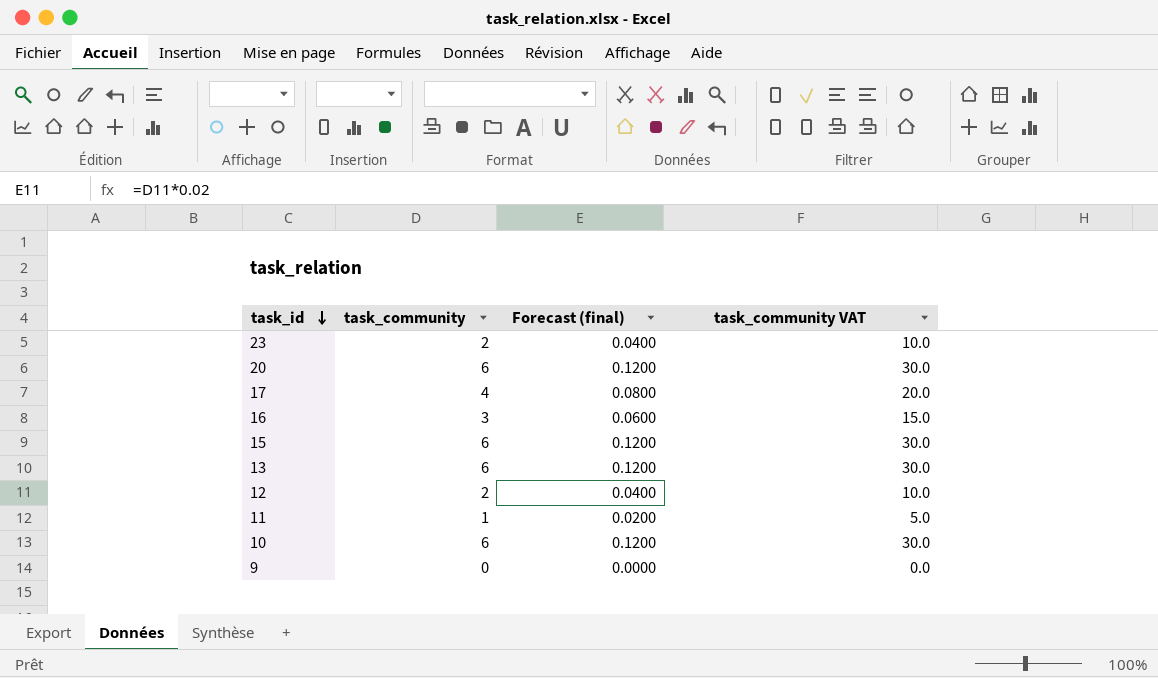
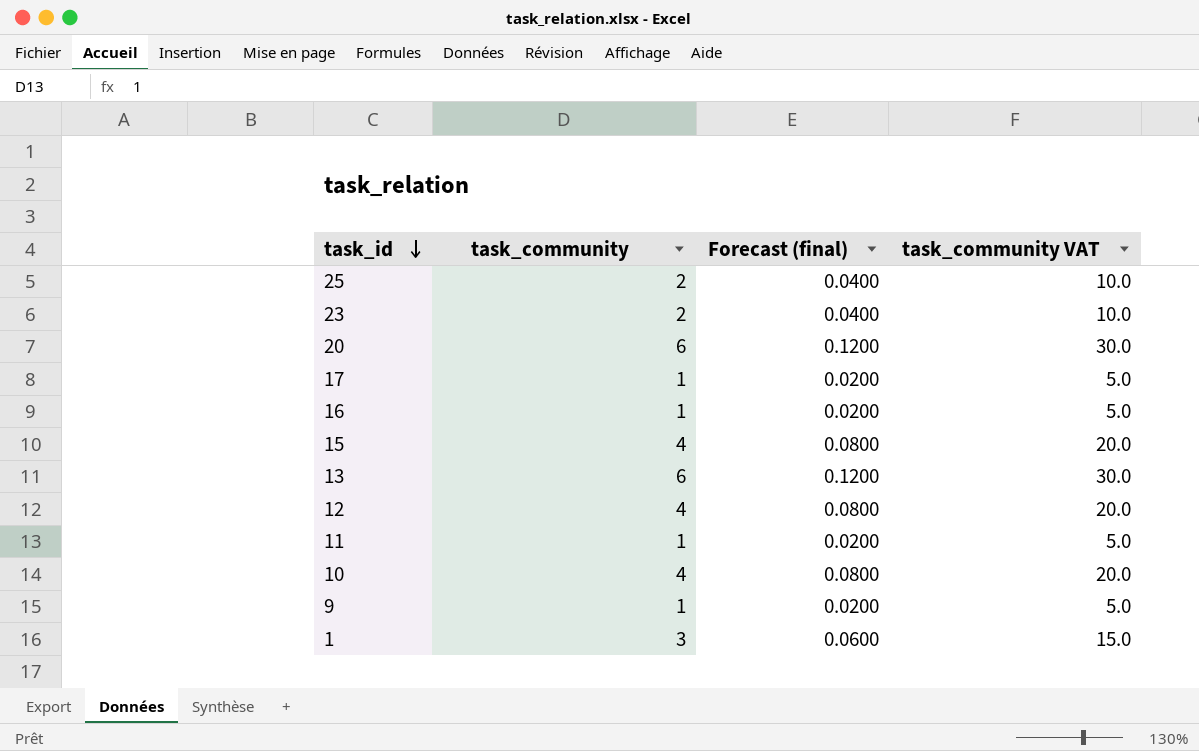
row 25: none -> 2 | 0.0400 | 10.0
17 | task_community: 4 -> 1
17 | Forecast (final): 0.0800 -> 0.0200
17 | task_community VAT: 20.0 -> 5.0
16 | task_community: 3 -> 1
16 | Forecast (final): 0.0600 -> 0.0200
16 | task_community VAT: 15.0 -> 5.0
15 | task_community: 6 -> 4
15 | Forecast (final): 0.1200 -> 0.0800
15 | task_community VAT: 30.0 -> 20.0
12 | task_community: 2 -> 4
12 | Forecast (final): 0.0400 -> 0.0800
12 | task_community VAT: 10.0 -> 20.0
10 | task_community: 6 -> 4
10 | Forecast (final): 0.1200 -> 0.0800
10 | task_community VAT: 30.0 -> 20.0
9 | task_community: 0 -> 1
9 | Forecast (final): 0.0000 -> 0.0200
9 | task_community VAT: 0.0 -> 5.0
row 1: none -> 3 | 0.0600 | 15.0

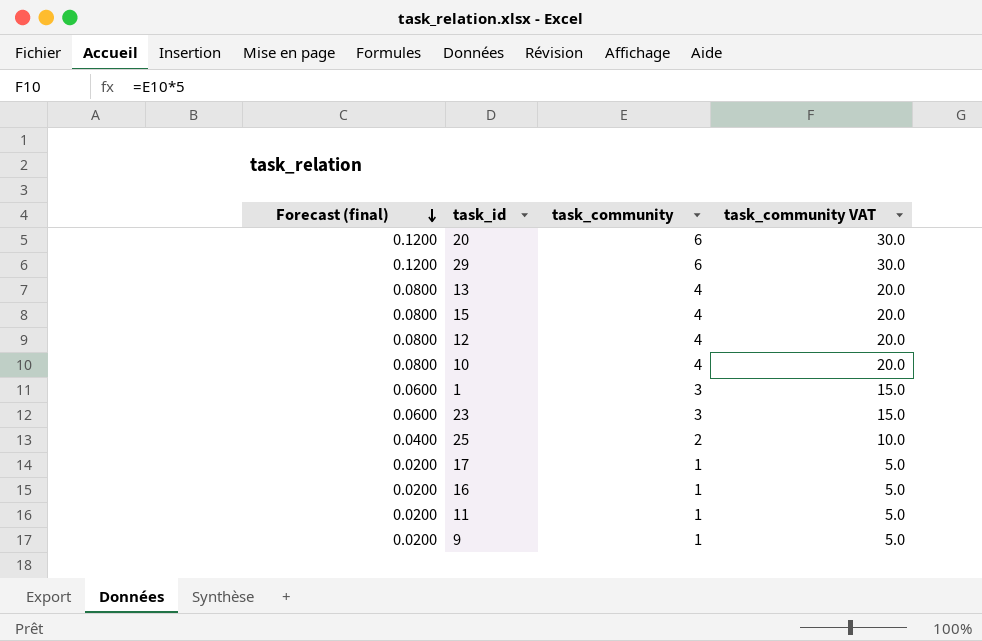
row order: task_id descending -> Forecast (final) descending
column Forecast (final) | position: 3 -> 1
row 29: none -> 0.1200 | 6 | 30.0
13 | Forecast (final): 0.1200 -> 0.0800
13 | task_community: 6 -> 4
13 | task_community VAT: 30.0 -> 20.0
23 | Forecast (final): 0.0400 -> 0.0600
23 | task_community: 2 -> 3
23 | task_community VAT: 10.0 -> 15.0

